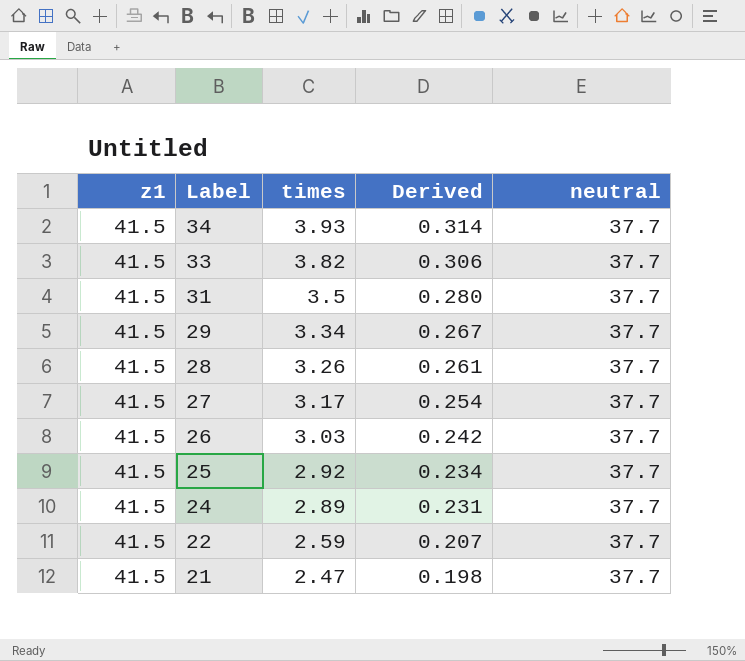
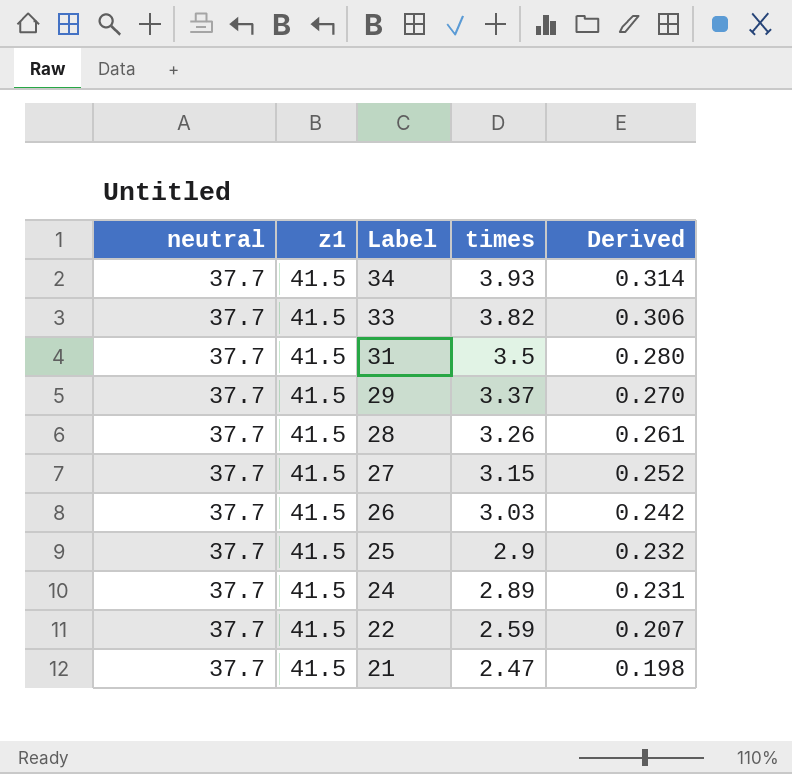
column neutral | position: 5 -> 1
29 | times: 3.34 -> 3.37
29 | Derived: 0.267 -> 0.270
27 | times: 3.17 -> 3.15
27 | Derived: 0.254 -> 0.252
25 | times: 2.92 -> 2.9
25 | Derived: 0.234 -> 0.232

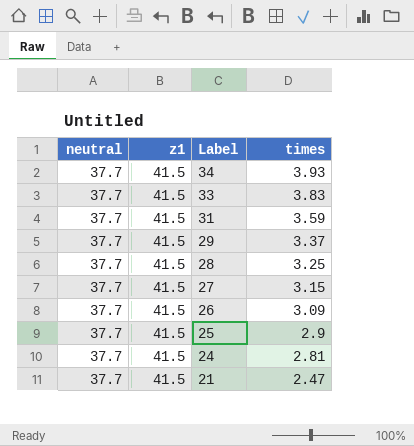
column Derived | formula: [times] * 0.08 -> none
row 22: 37.7 | 41.5 | 2.59 | 0.207 -> none
33 | times: 3.82 -> 3.83
31 | times: 3.5 -> 3.59
28 | times: 3.26 -> 3.25
26 | times: 3.03 -> 3.09
24 | times: 2.89 -> 2.81

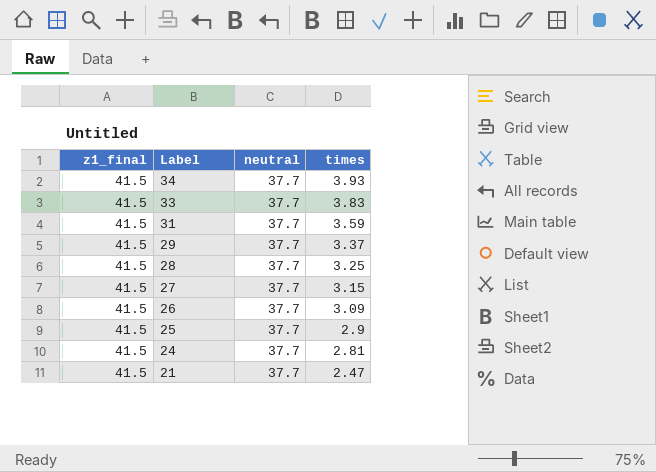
column name: z1 -> z1_final
column neutral | position: 1 -> 3

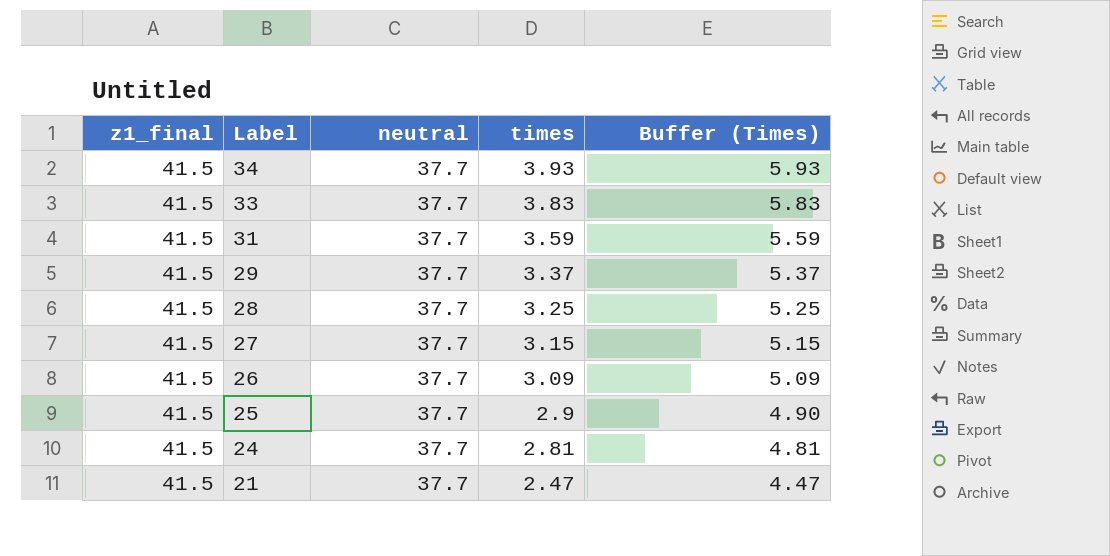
column Buffer (Times) | formula: none -> [times] + 2

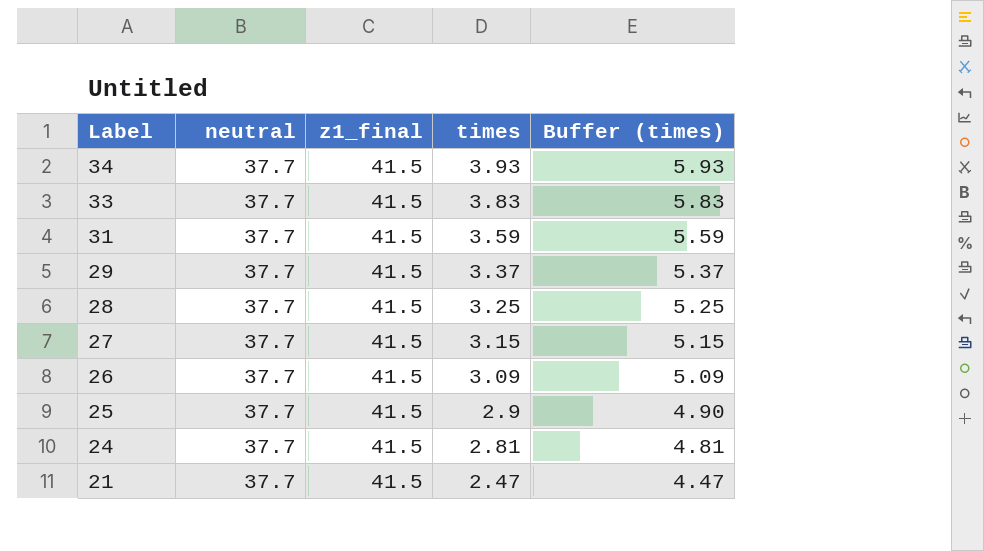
column z1_final | position: 1 -> 3
column name: Buffer (Times) -> Buffer (times)

